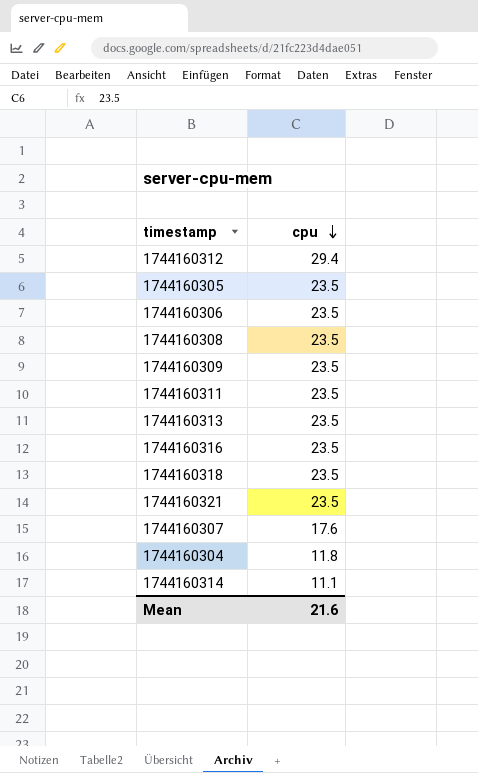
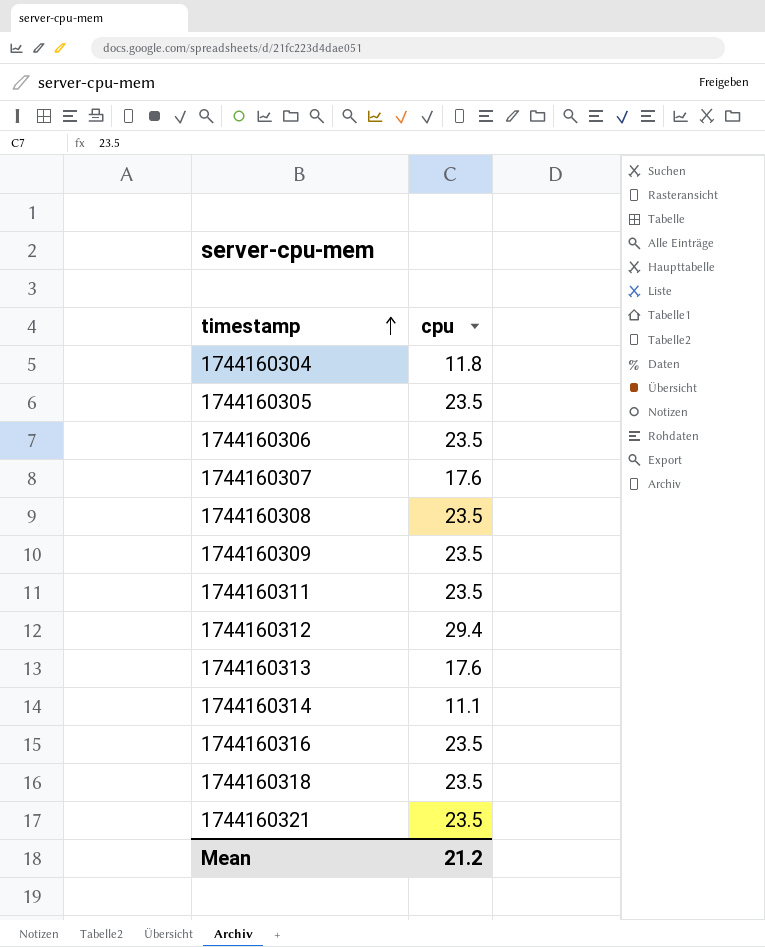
row order: cpu descending -> timestamp ascending
1744160313 | cpu: 23.5 -> 17.6
Mean | cpu: 21.6 -> 21.2

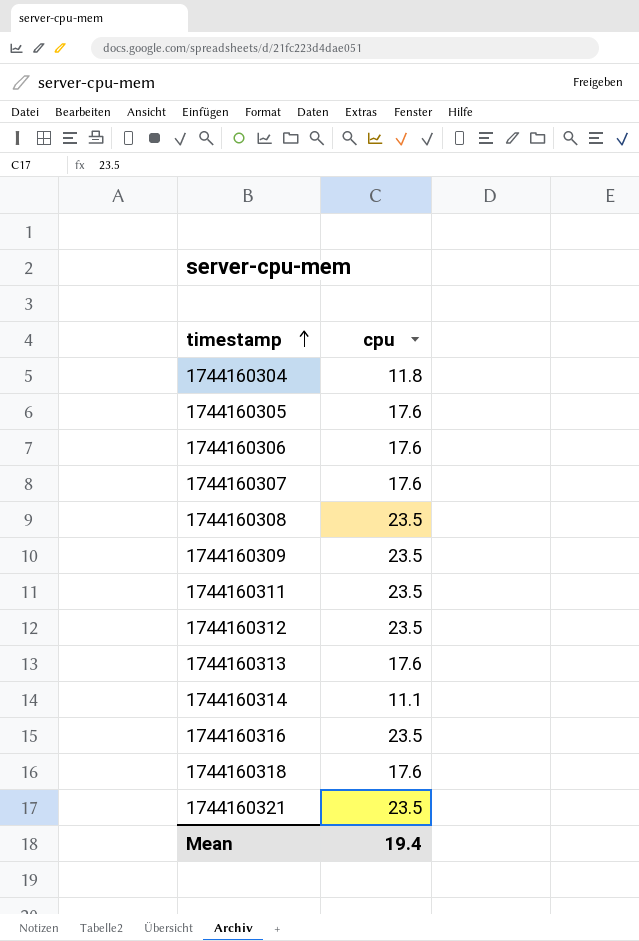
1744160305 | cpu: 23.5 -> 17.6
1744160306 | cpu: 23.5 -> 17.6
1744160312 | cpu: 29.4 -> 23.5
1744160318 | cpu: 23.5 -> 17.6
Mean | cpu: 21.2 -> 19.4

